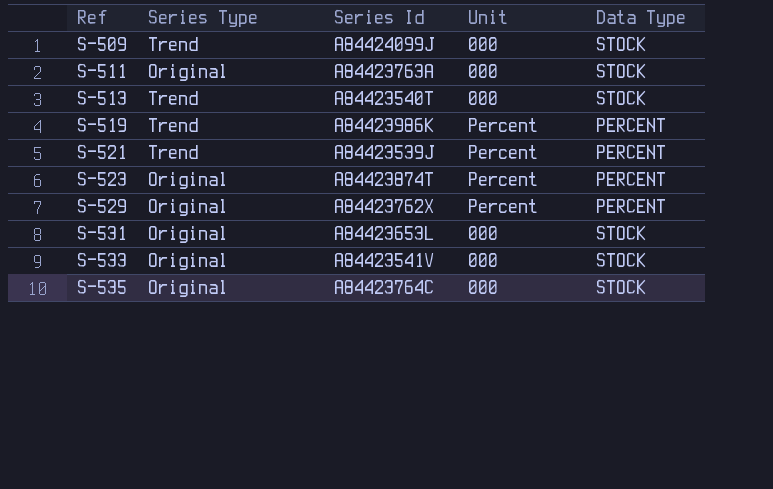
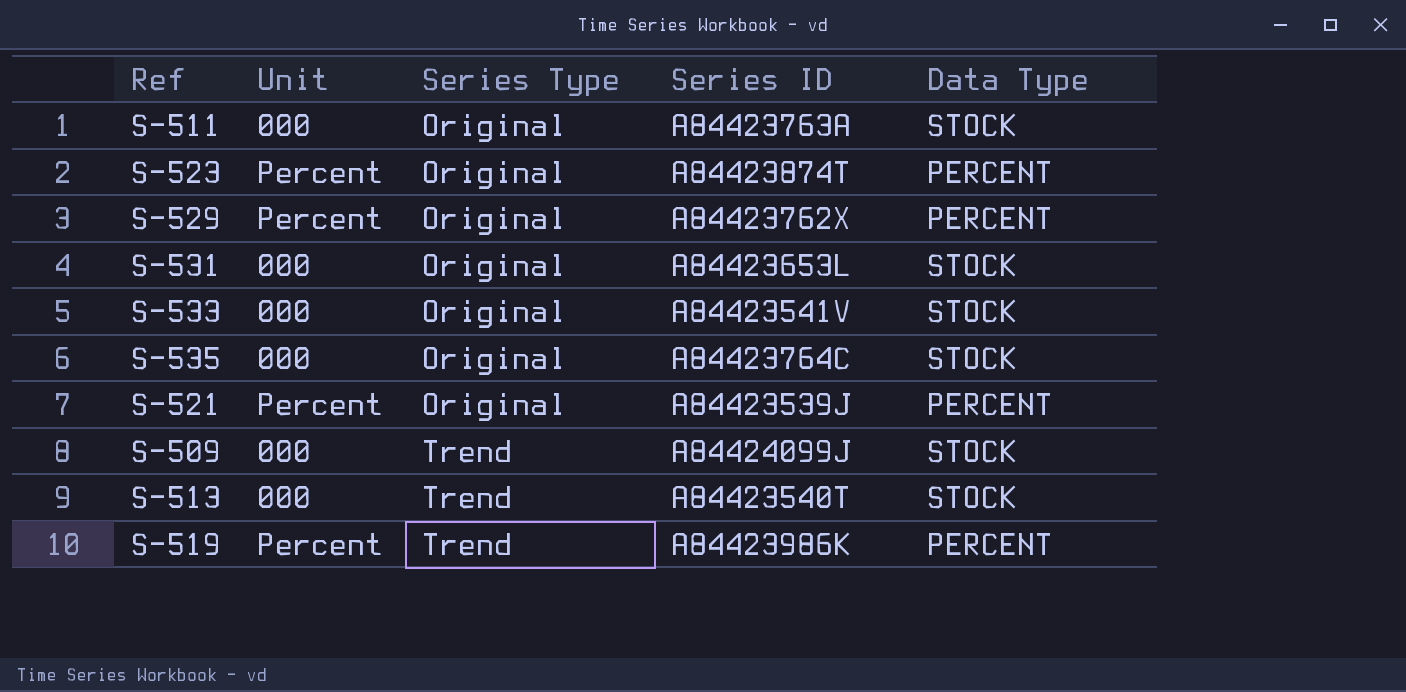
row order: Ref ascending -> Series Type ascending
column Unit | position: 4 -> 2
column name: Series Id -> Series ID
S-521 | Series Type: Trend -> Original

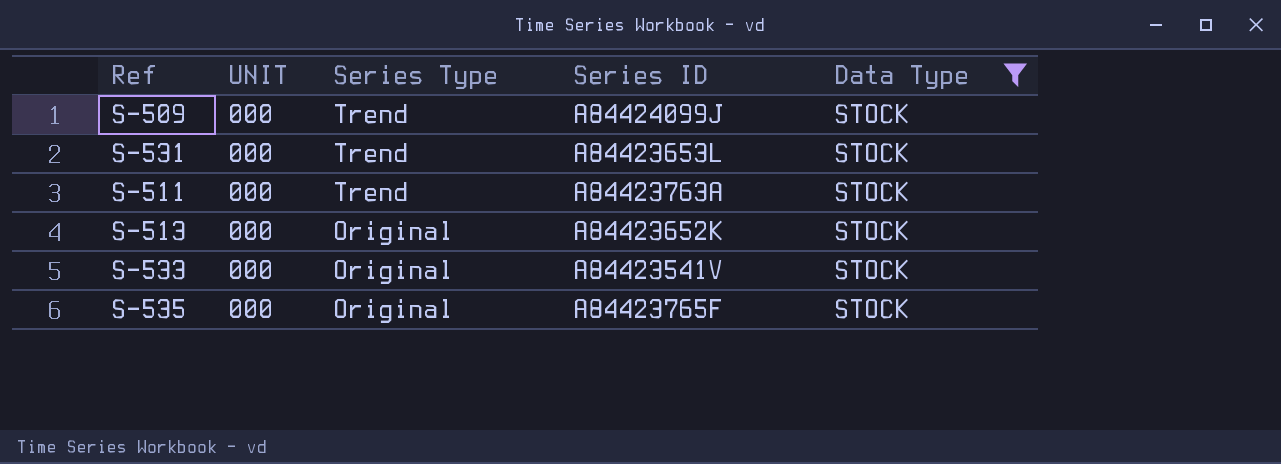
filter: none -> Data Type = STOCK
row order: Series Type ascending -> Series Type descending
column name: Unit -> UNIT
S-531 | Series Type: Original -> Trend
S-511 | Series Type: Original -> Trend
S-513 | Series Type: Trend -> Original
S-513 | Series ID: A84423540T -> A84423652K
S-535 | Series ID: A84423764C -> A84423765F

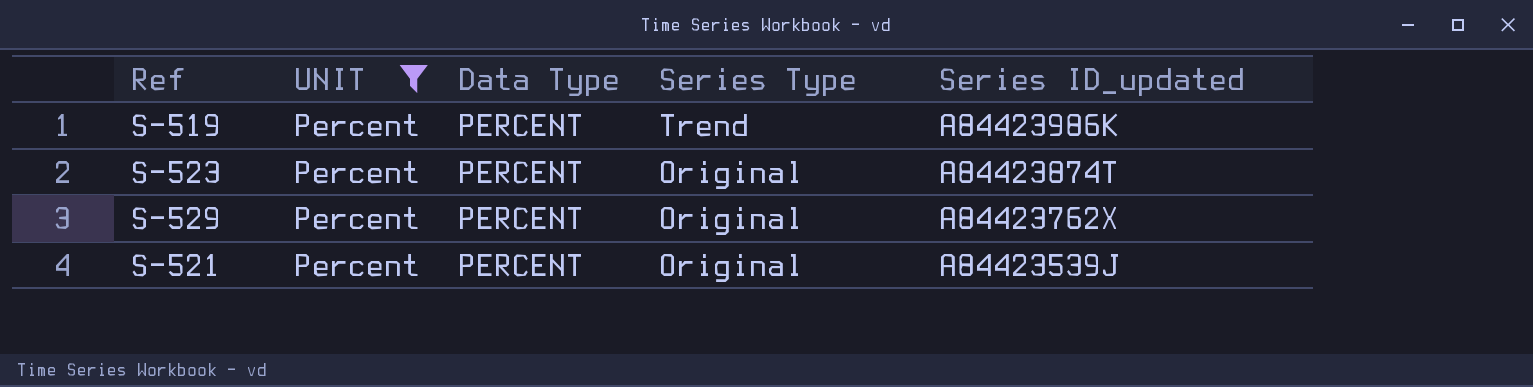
filter: Data Type = STOCK -> UNIT = Percent
column Data Type | position: 5 -> 3
column name: Series ID -> Series ID_updated

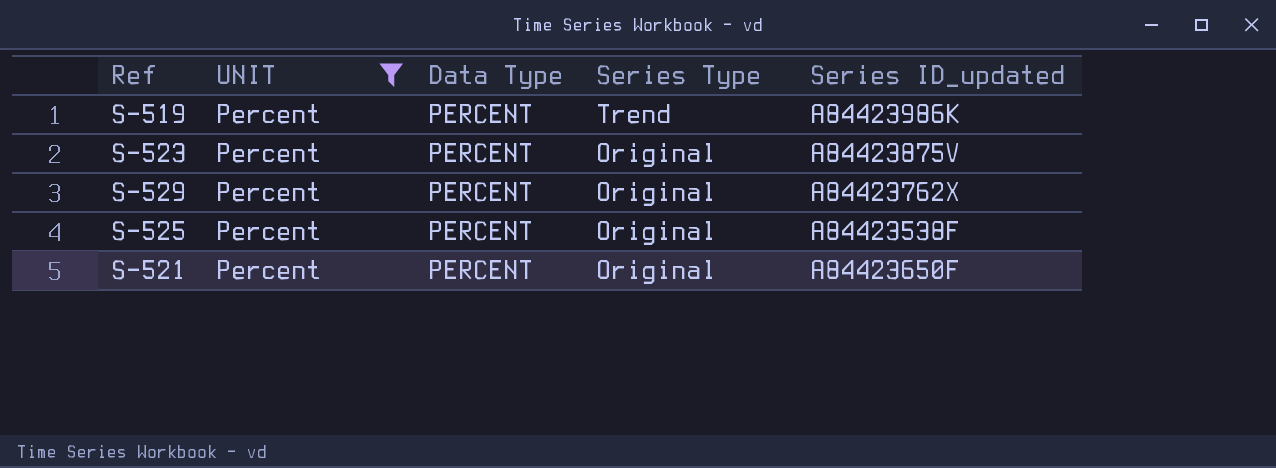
S-523 | Series ID_updated: A84423874T -> A84423875V
row S-525: none -> Percent | PERCENT | Original | A84423538F
S-521 | Series ID_updated: A84423539J -> A84423650F

